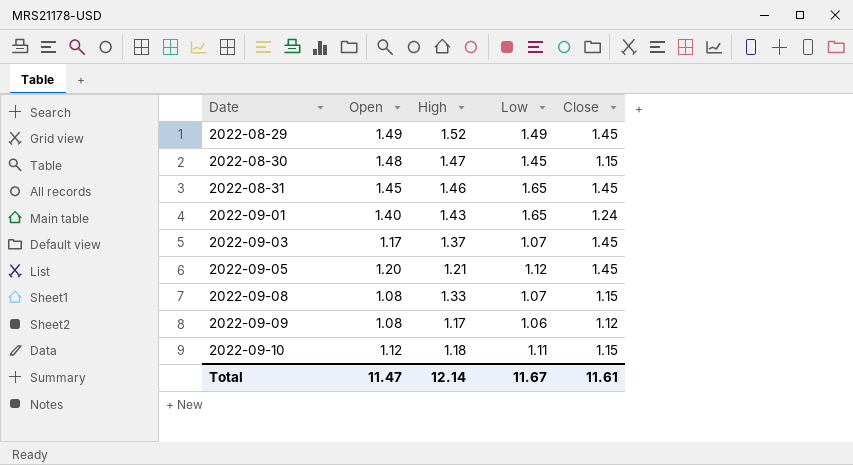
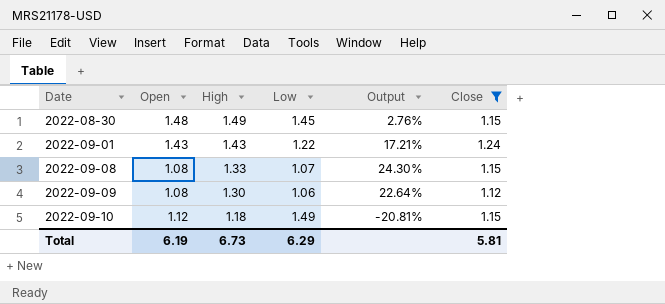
filter: none -> Close != 1.45
column Output | formula: none -> ([High] - [Low]) / [Low]
2022-08-30 | High: 1.47 -> 1.49
2022-09-01 | Open: 1.40 -> 1.43
2022-09-01 | Low: 1.65 -> 1.22
2022-09-09 | High: 1.17 -> 1.30
2022-09-10 | Low: 1.11 -> 1.49
Total | Open: 11.47 -> 6.19
Total | High: 12.14 -> 6.73
Total | Low: 11.67 -> 6.29
Total | Close: 11.61 -> 5.81

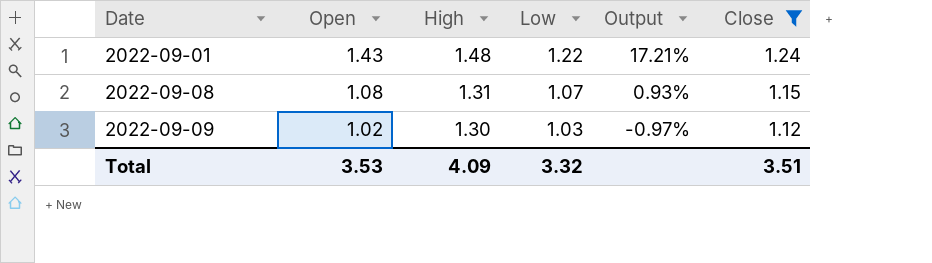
column Output | formula: ([High] - [Low]) / [Low] -> ([Open] - [Low]) / [Low]
row 2022-08-30: 1.48 | 1.49 | 1.45 | 2.76% | 1.15 -> none
row 2022-09-10: 1.12 | 1.18 | 1.49 | -20.81% | 1.15 -> none
2022-09-01 | High: 1.43 -> 1.48
2022-09-08 | High: 1.33 -> 1.31
2022-09-09 | Open: 1.08 -> 1.02
2022-09-09 | Low: 1.06 -> 1.03
Total | Open: 6.19 -> 3.53
Total | High: 6.73 -> 4.09
Total | Low: 6.29 -> 3.32
Total | Close: 5.81 -> 3.51

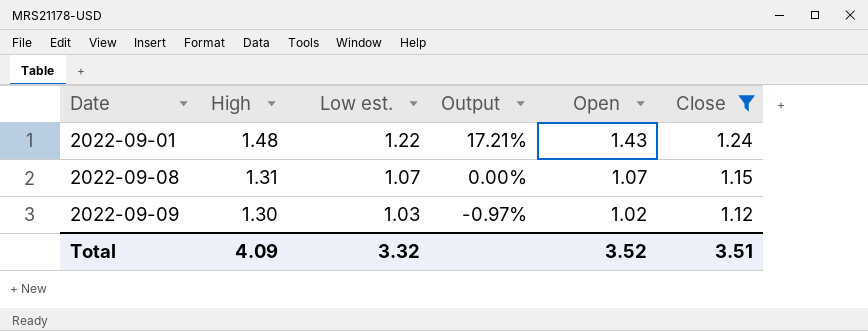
column name: Low -> Low est.
column Open | position: 2 -> 5
2022-09-08 | Output: 0.93% -> 0.00%
2022-09-08 | Open: 1.08 -> 1.07
Total | Open: 3.53 -> 3.52

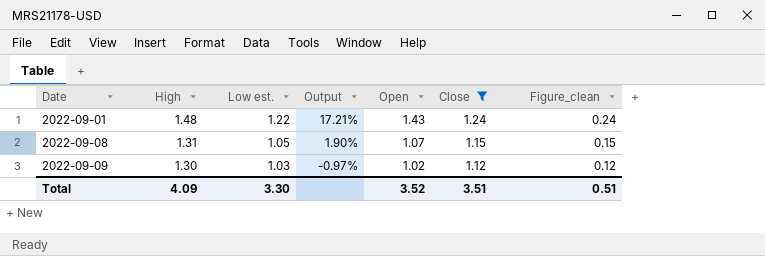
column Figure_clean | formula: none -> [Close] - 1
2022-09-08 | Low est.: 1.07 -> 1.05
2022-09-08 | Output: 0.00% -> 1.90%
Total | Low est.: 3.32 -> 3.30

